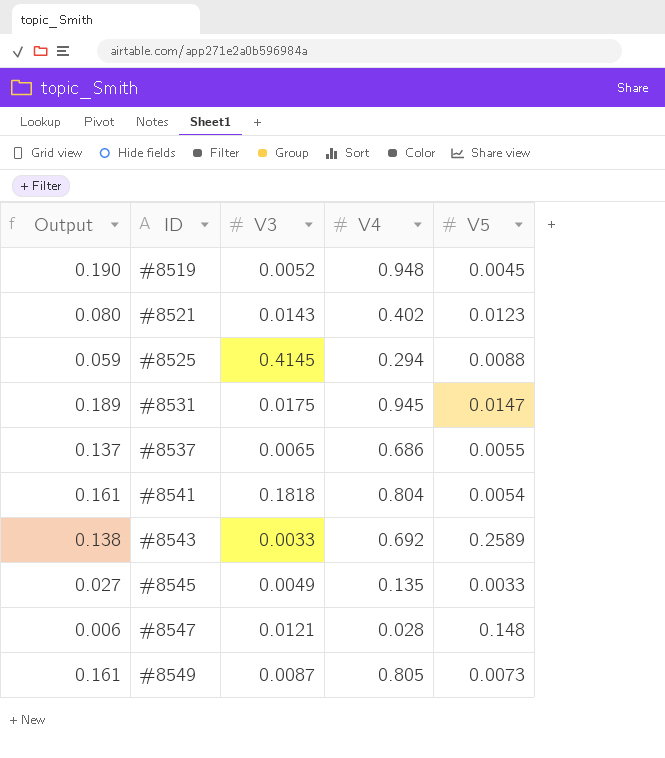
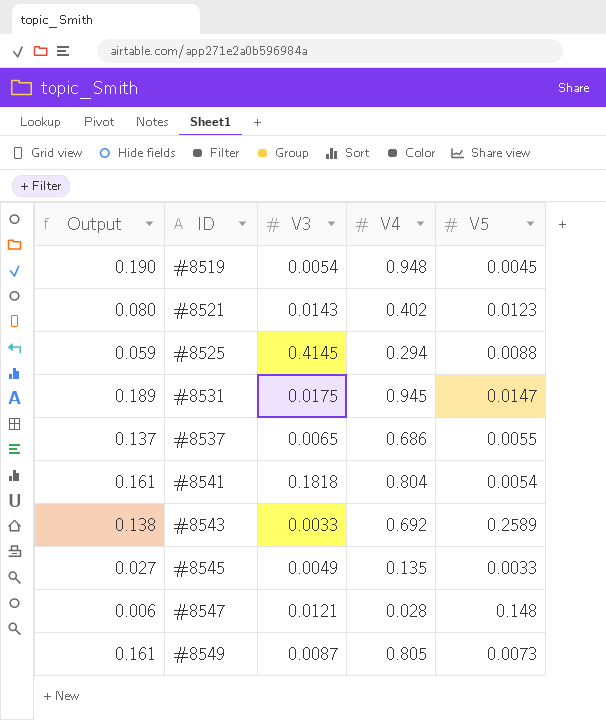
#8519 | V3: 0.0052 -> 0.0054

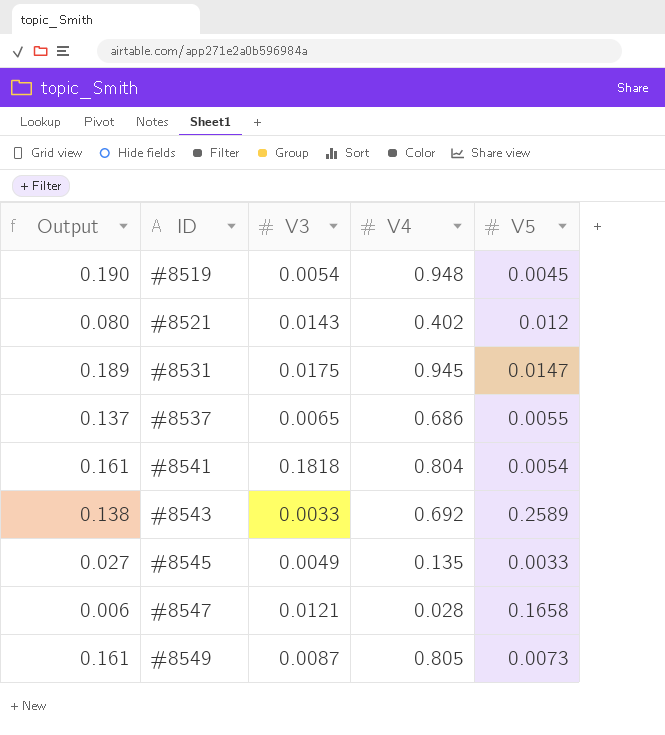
row #8525: 0.059 | 0.4145 | 0.294 | 0.0088 -> none
#8521 | V5: 0.0123 -> 0.012
#8547 | V5: 0.148 -> 0.1658

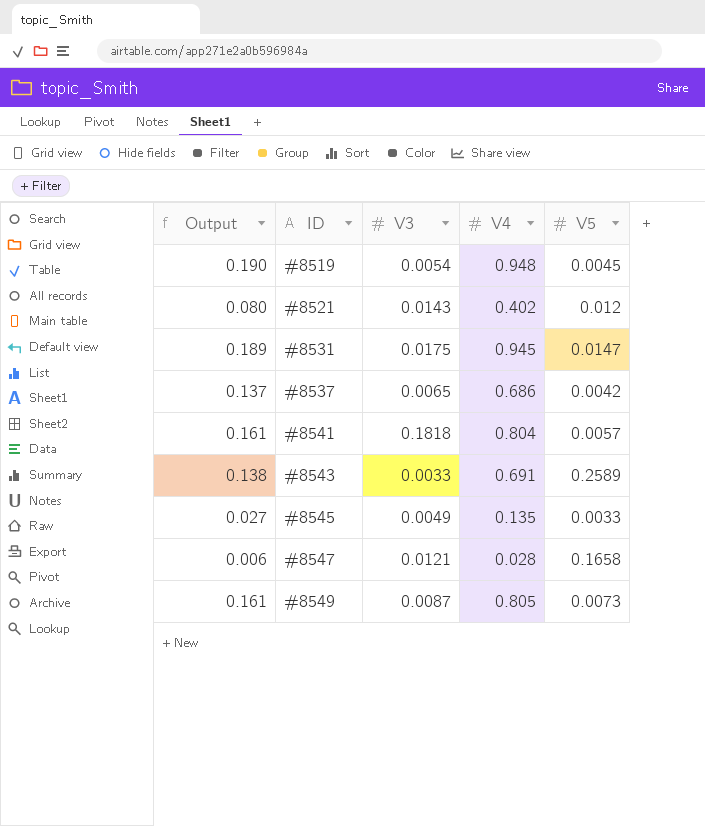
#8537 | V5: 0.0055 -> 0.0042
#8541 | V5: 0.0054 -> 0.0057
#8543 | V4: 0.692 -> 0.691

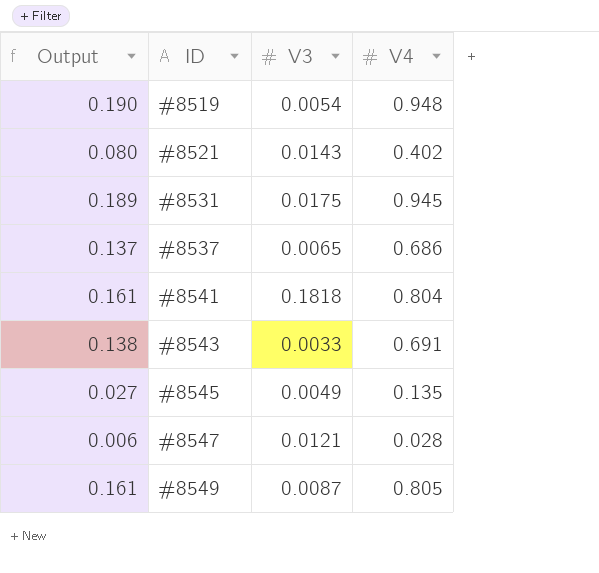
column V5 | position: 5 -> none

